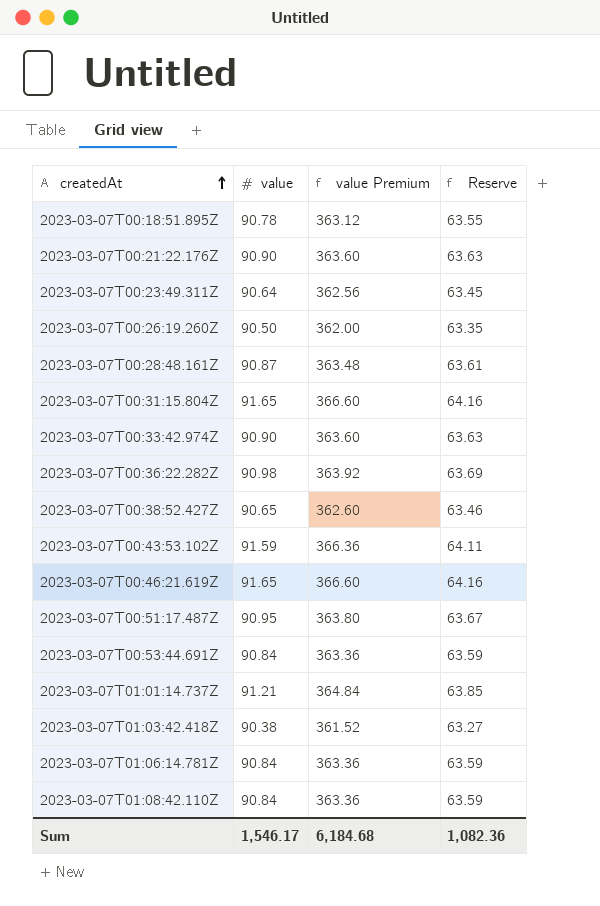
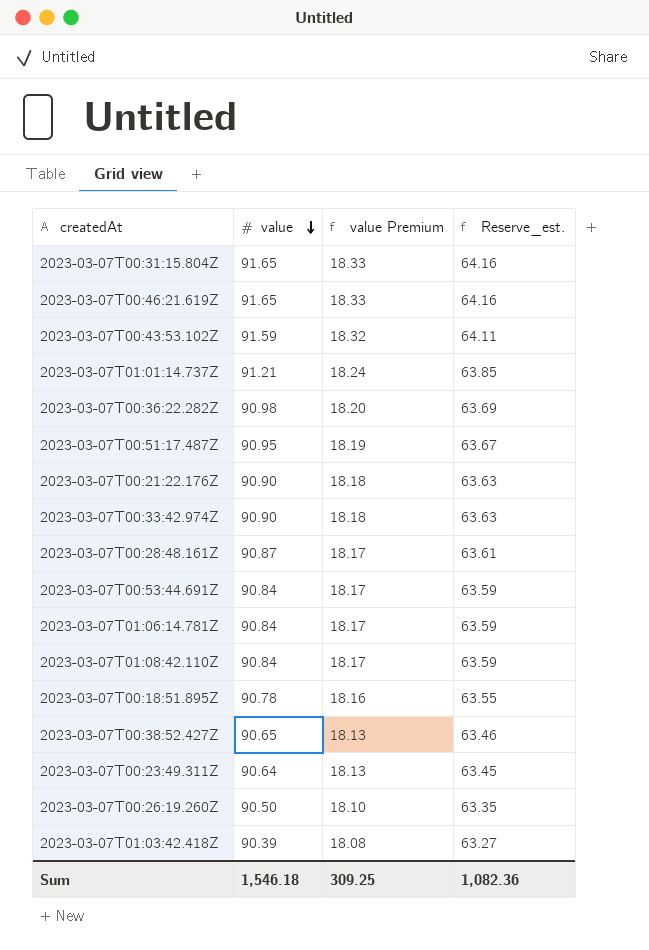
row order: createdAt ascending -> value descending
column value Premium | formula: [value] * 4 -> [value] * 0.2
column name: Reserve -> Reserve_est.
2023-03-07T01:03:42.418Z | value: 90.38 -> 90.39
Sum | value: 1,546.17 -> 1,546.18
Sum | value Premium: 6,184.68 -> 309.25

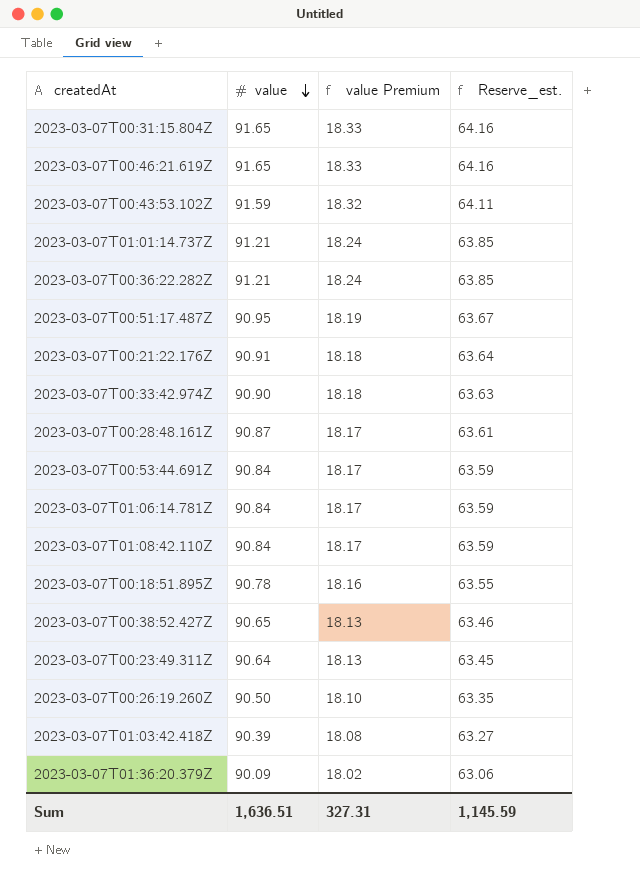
2023-03-07T00:36:22.282Z | value: 90.98 -> 91.21
2023-03-07T00:36:22.282Z | value Premium: 18.20 -> 18.24
2023-03-07T00:36:22.282Z | Reserve_est.: 63.69 -> 63.85
2023-03-07T00:21:22.176Z | value: 90.90 -> 90.91
2023-03-07T00:21:22.176Z | Reserve_est.: 63.63 -> 63.64
row 2023-03-07T01:36:20.379Z: none -> 90.09 | 18.02 | 63.06
Sum | value: 1,546.18 -> 1,636.51
Sum | value Premium: 309.25 -> 327.31
Sum | Reserve_est.: 1,082.36 -> 1,145.59

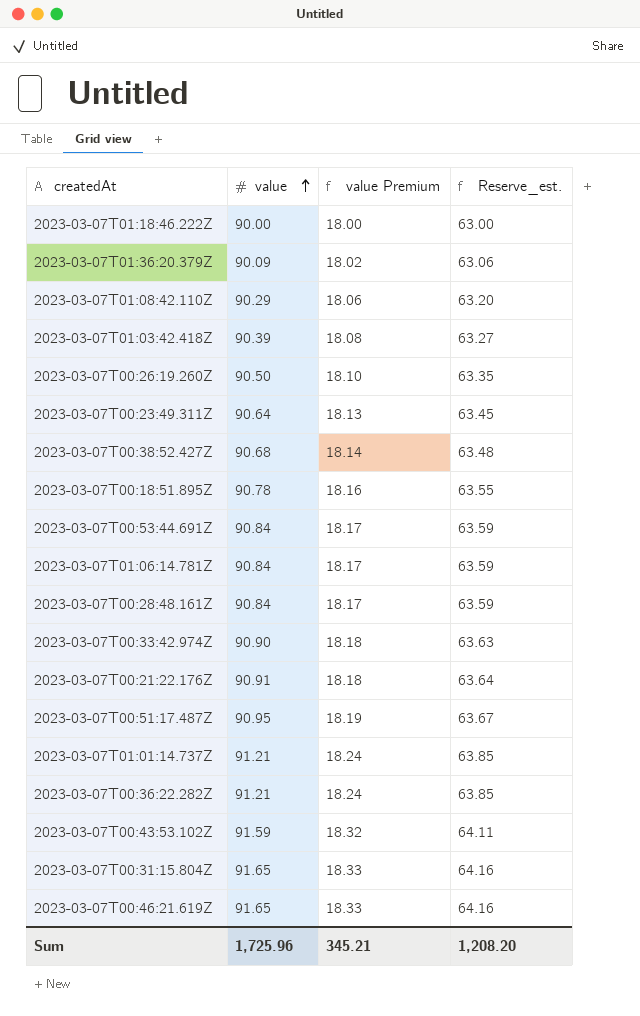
row order: value descending -> value ascending
row 2023-03-07T01:18:46.222Z: none -> 90.00 | 18.00 | 63.00
2023-03-07T01:08:42.110Z | value: 90.84 -> 90.29
2023-03-07T01:08:42.110Z | value Premium: 18.17 -> 18.06
2023-03-07T01:08:42.110Z | Reserve_est.: 63.59 -> 63.20
2023-03-07T00:38:52.427Z | value: 90.65 -> 90.68
2023-03-07T00:38:52.427Z | value Premium: 18.13 -> 18.14
2023-03-07T00:38:52.427Z | Reserve_est.: 63.46 -> 63.48
2023-03-07T00:28:48.161Z | value: 90.87 -> 90.84
2023-03-07T00:28:48.161Z | Reserve_est.: 63.61 -> 63.59
Sum | value: 1,636.51 -> 1,725.96
Sum | value Premium: 327.31 -> 345.21
Sum | Reserve_est.: 1,145.59 -> 1,208.20

